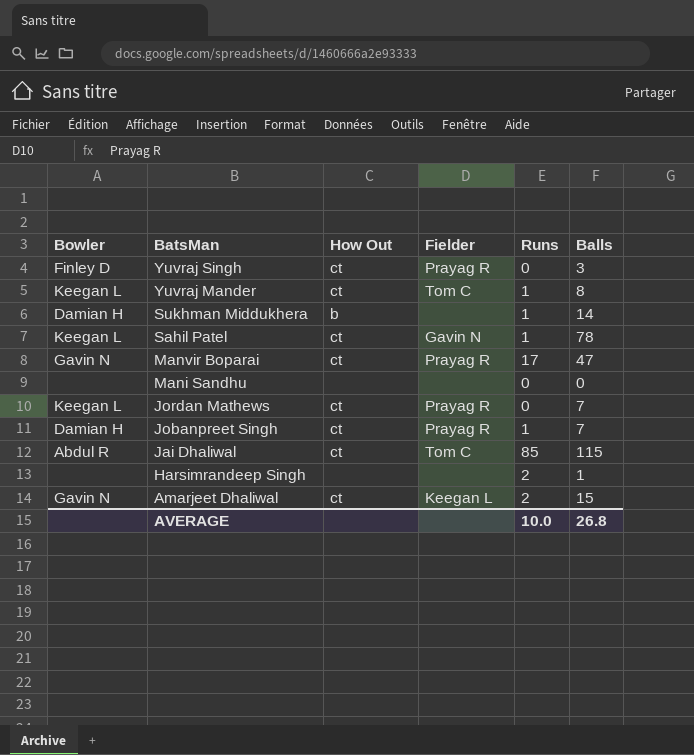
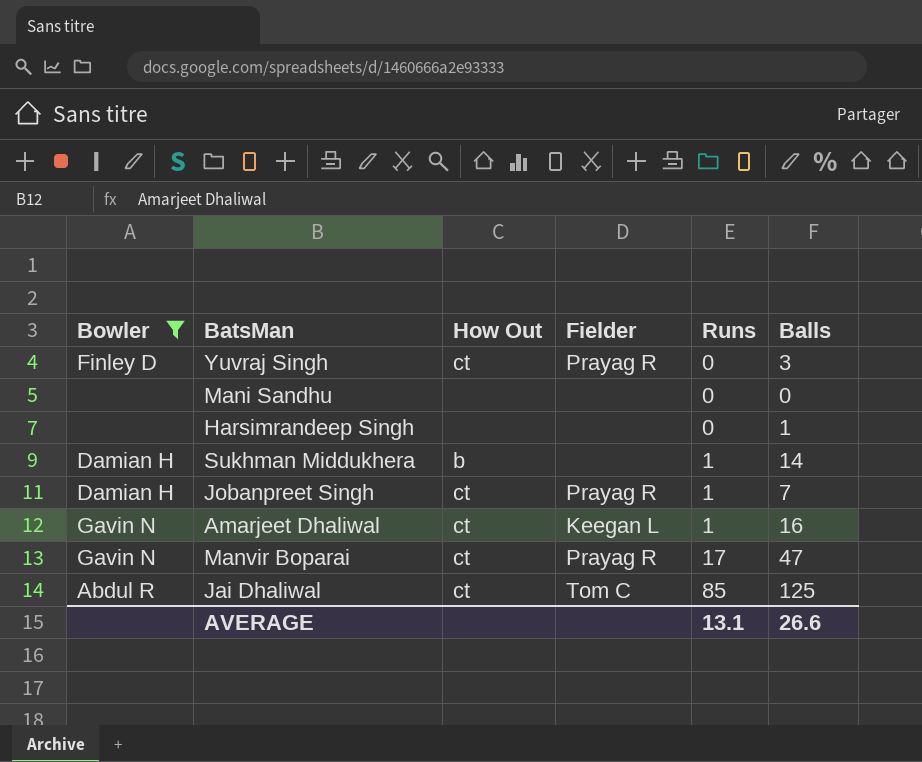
filter: none -> Bowler != Keegan L
row order: BatsMan descending -> Runs ascending
Harsimrandeep Singh | Runs: 2 -> 0
Amarjeet Dhaliwal | Runs: 2 -> 1
Amarjeet Dhaliwal | Balls: 15 -> 16
Jai Dhaliwal | Balls: 115 -> 125
AVERAGE | Runs: 10.0 -> 13.1
AVERAGE | Balls: 26.8 -> 26.6

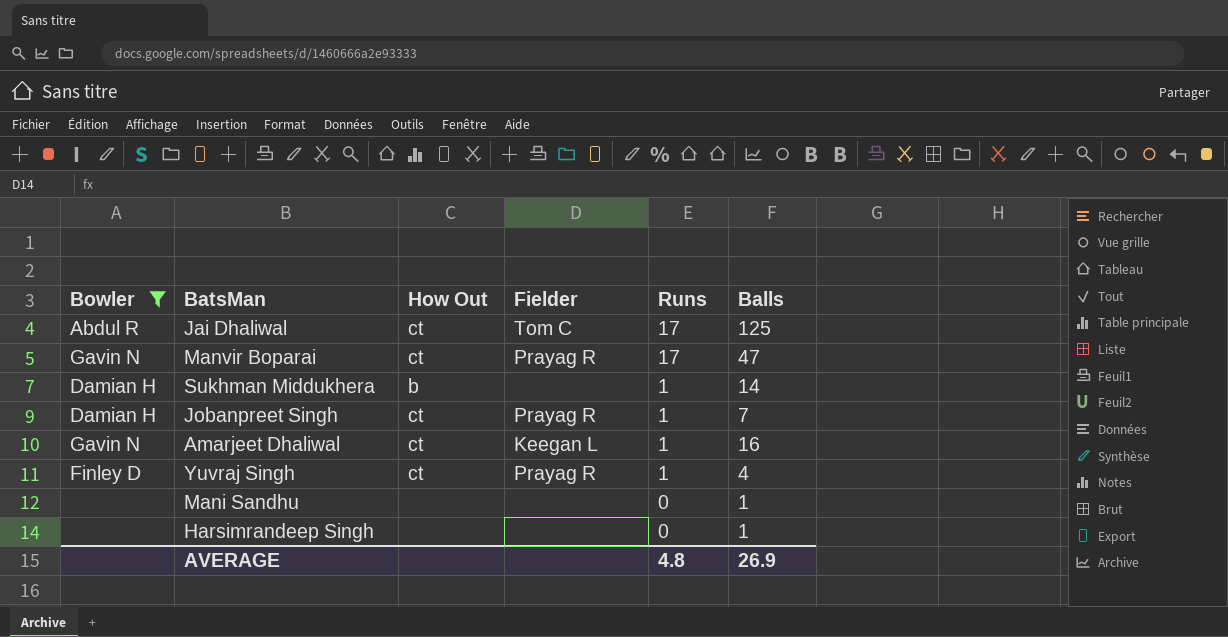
row order: Runs ascending -> Runs descending
Jai Dhaliwal | Runs: 85 -> 17
Yuvraj Singh | Runs: 0 -> 1
Yuvraj Singh | Balls: 3 -> 4
Mani Sandhu | Balls: 0 -> 1
AVERAGE | Runs: 13.1 -> 4.8
AVERAGE | Balls: 26.6 -> 26.9

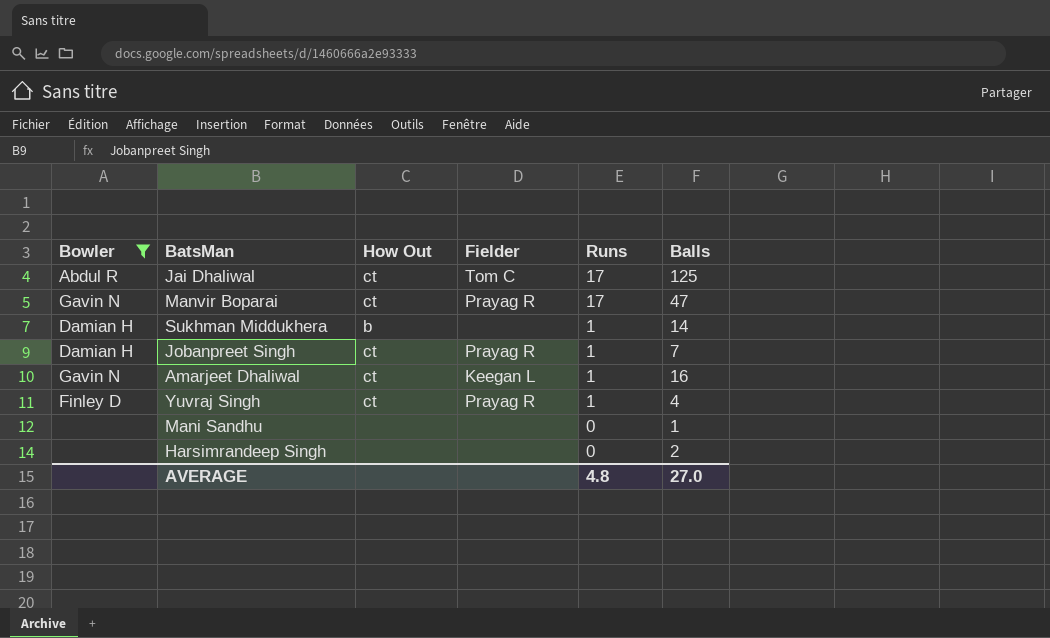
Harsimrandeep Singh | Balls: 1 -> 2
AVERAGE | Balls: 26.9 -> 27.0

